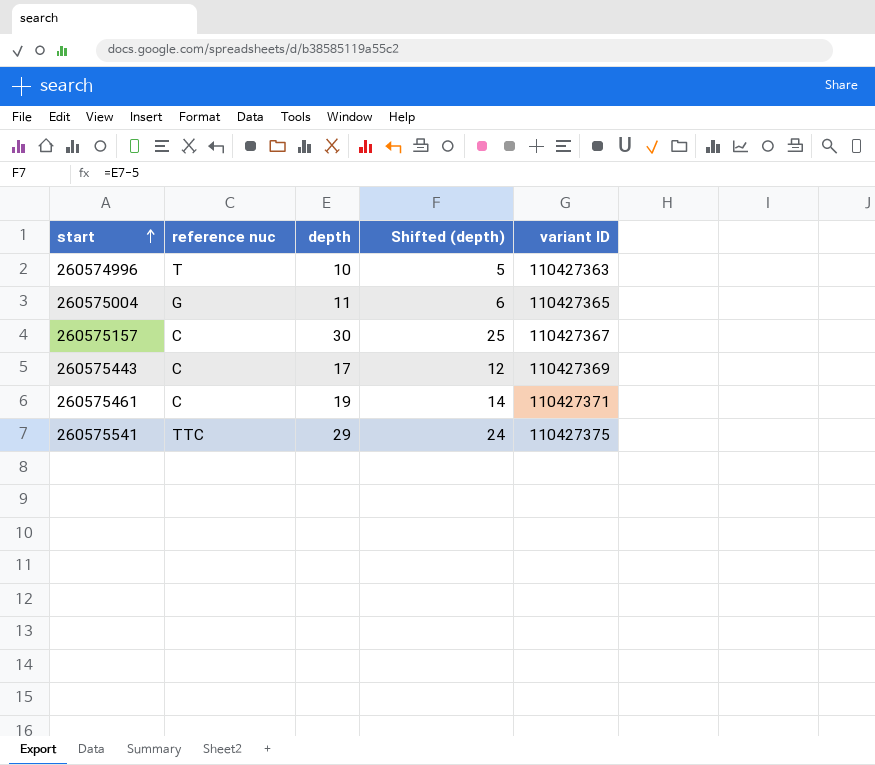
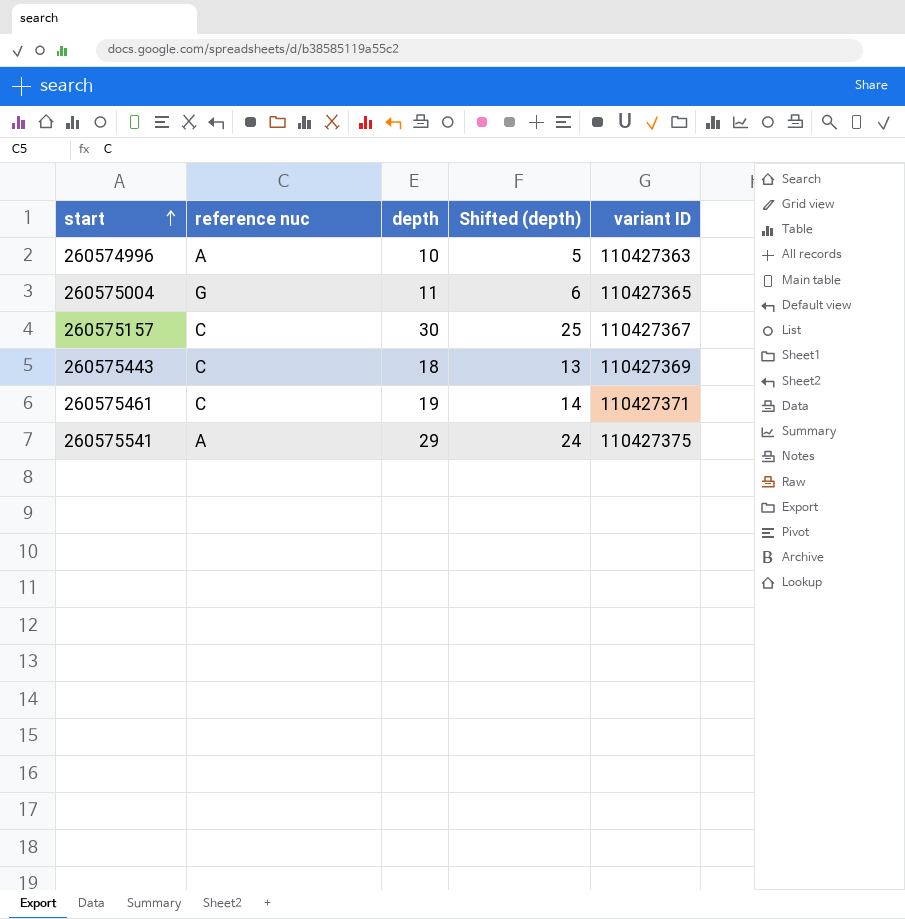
260574996 | reference nuc: T -> A
260575443 | depth: 17 -> 18
260575443 | Shifted (depth): 12 -> 13
260575541 | reference nuc: TTC -> A

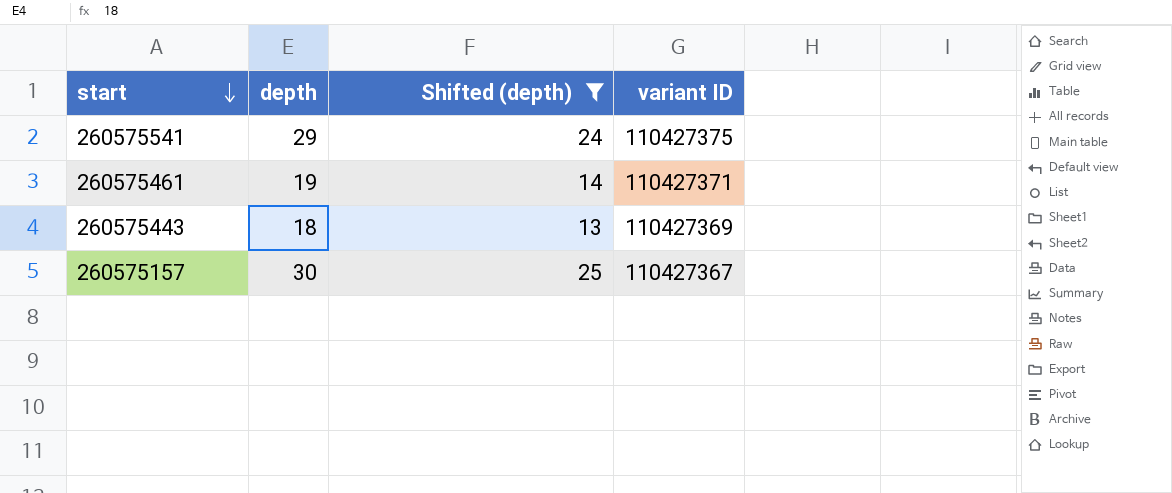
filter: none -> Shifted (depth) >= 13
row order: start ascending -> start descending
column reference nuc | position: 2 -> none

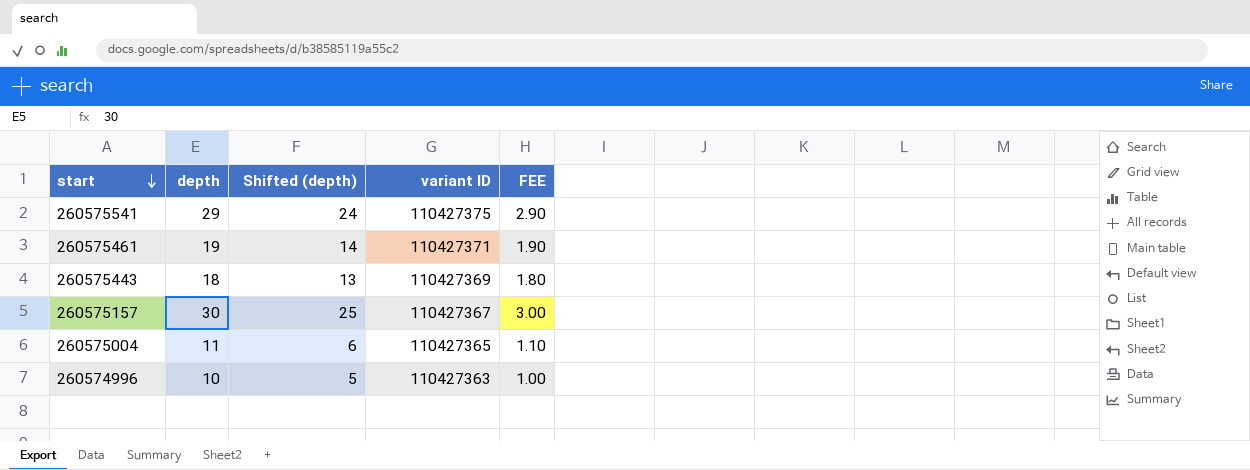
filter: Shifted (depth) >= 13 -> none
column FEE | formula: none -> [depth] * 0.1

